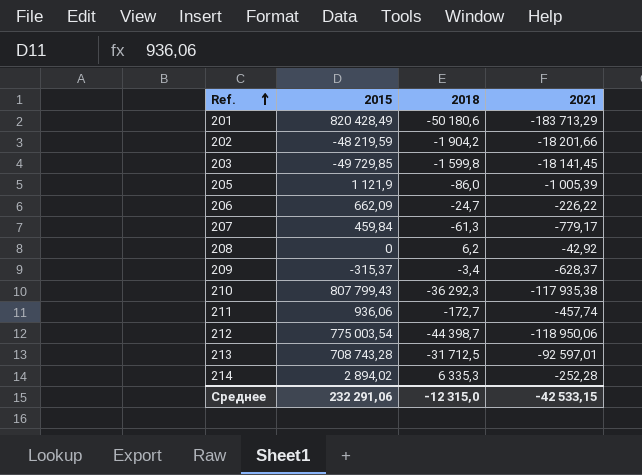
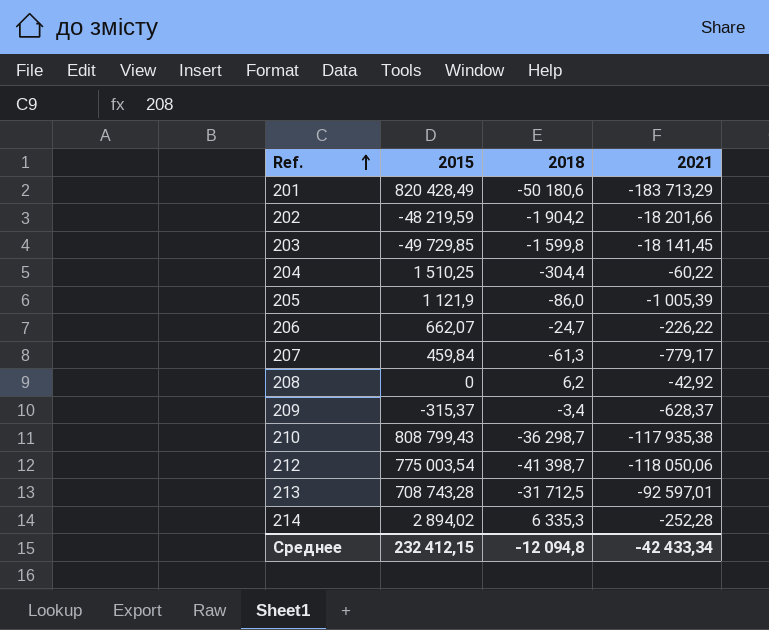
row 211: 936,06 | -172,7 | -457,74 -> none
row 204: none -> 1 510,25 | -304,4 | -60,22
206 | 2015: 662,09 -> 662,07
210 | 2015: 807 799,43 -> 808 799,43
210 | 2018: -36 292,3 -> -36 298,7
212 | 2018: -44 398,7 -> -41 398,7
212 | 2021: -118 950,06 -> -118 050,06
Среднее | 2015: 232 291,06 -> 232 412,15
Среднее | 2018: -12 315,0 -> -12 094,8
Среднее | 2021: -42 533,15 -> -42 433,34

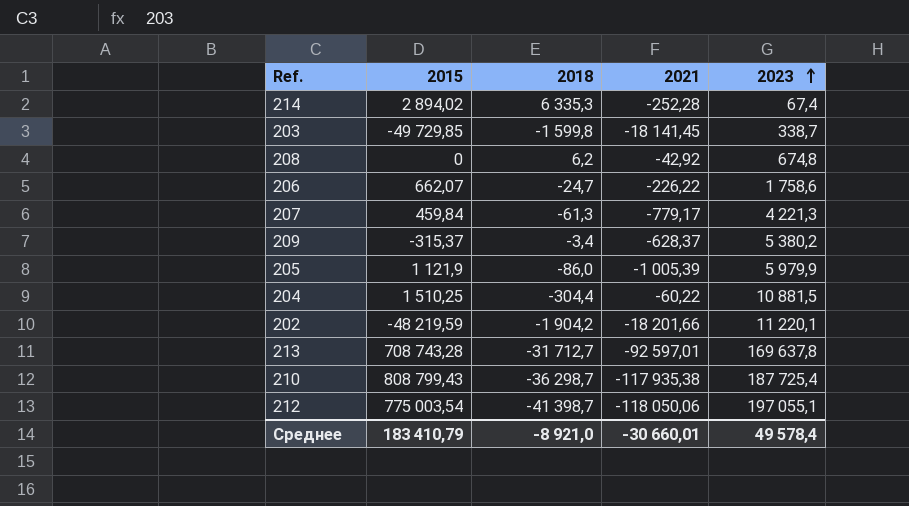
row order: Ref. ascending -> 2023 ascending
column 2023 | position: none -> 5
row 201: 820 428,49 | -50 180,6 | -183 713,29 -> none
213 | 2018: -31 712,5 -> -31 712,7
Среднее | 2015: 232 412,15 -> 183 410,79
Среднее | 2018: -12 094,8 -> -8 921,0
Среднее | 2021: -42 433,34 -> -30 660,01

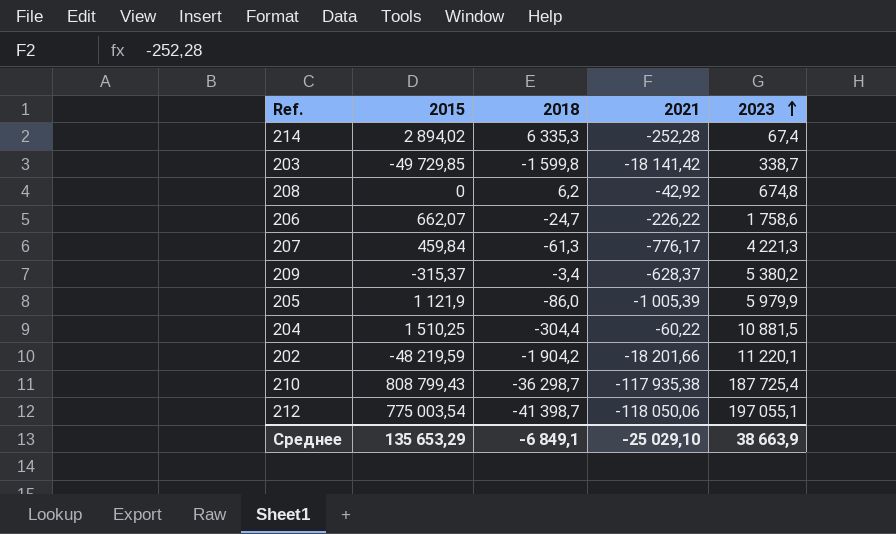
row 213: 708 743,28 | -31 712,7 | -92 597,01 | 169 637,8 -> none
203 | 2021: -18 141,45 -> -18 141,42
207 | 2021: -779,17 -> -776,17
Среднее | 2015: 183 410,79 -> 135 653,29
Среднее | 2018: -8 921,0 -> -6 849,1
Среднее | 2021: -30 660,01 -> -25 029,10
Среднее | 2023: 49 578,4 -> 38 663,9

